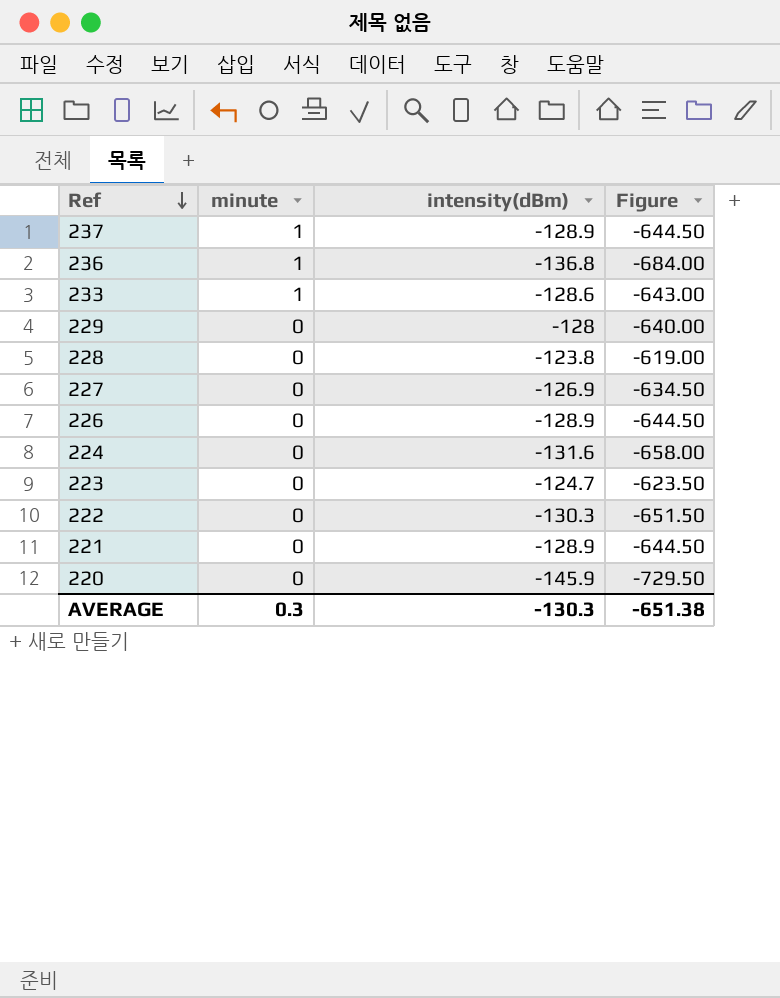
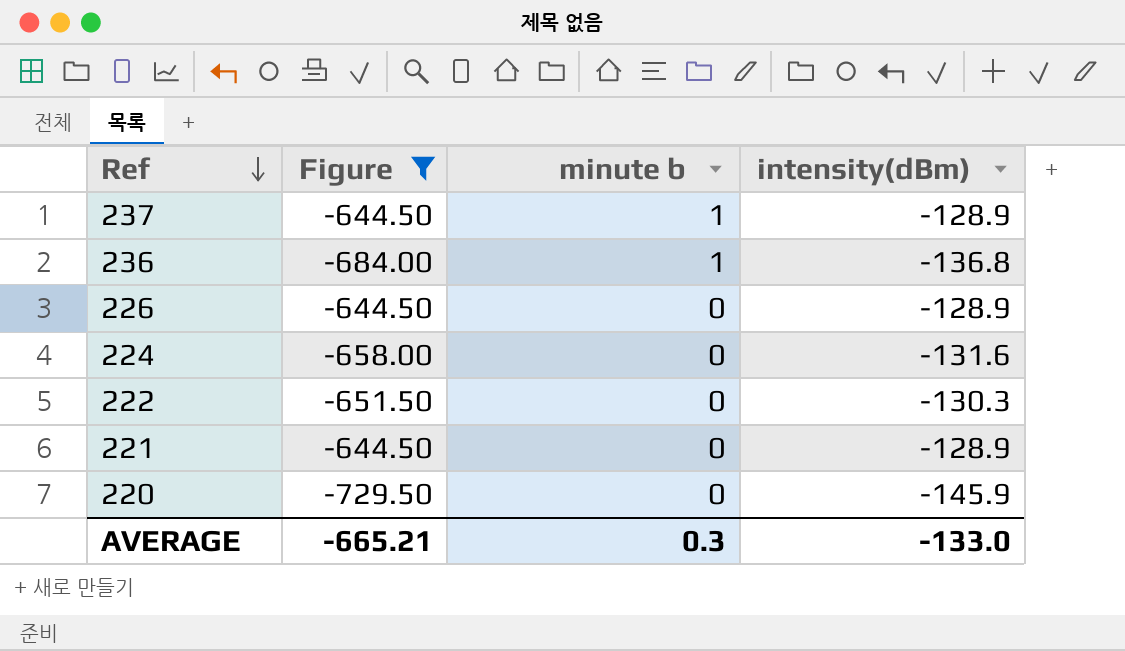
filter: none -> Figure <= -644.50
column Figure | position: 4 -> 2
column name: minute -> minute b
AVERAGE | Figure: -651.38 -> -665.21
AVERAGE | intensity(dBm): -130.3 -> -133.0

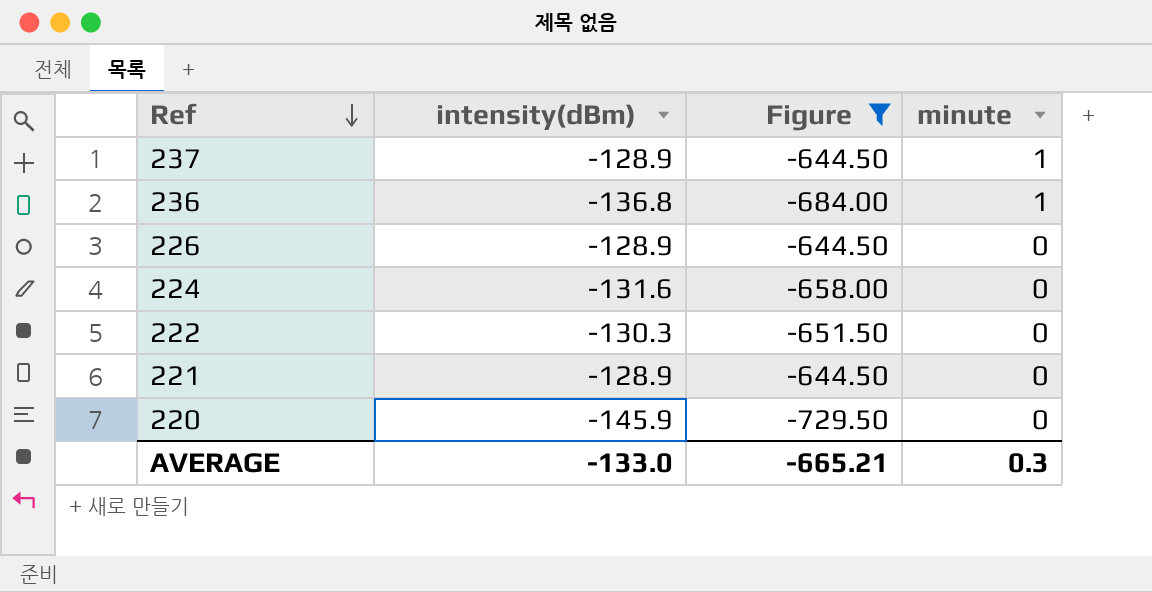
column intensity(dBm) | position: 4 -> 2
column name: minute b -> minute

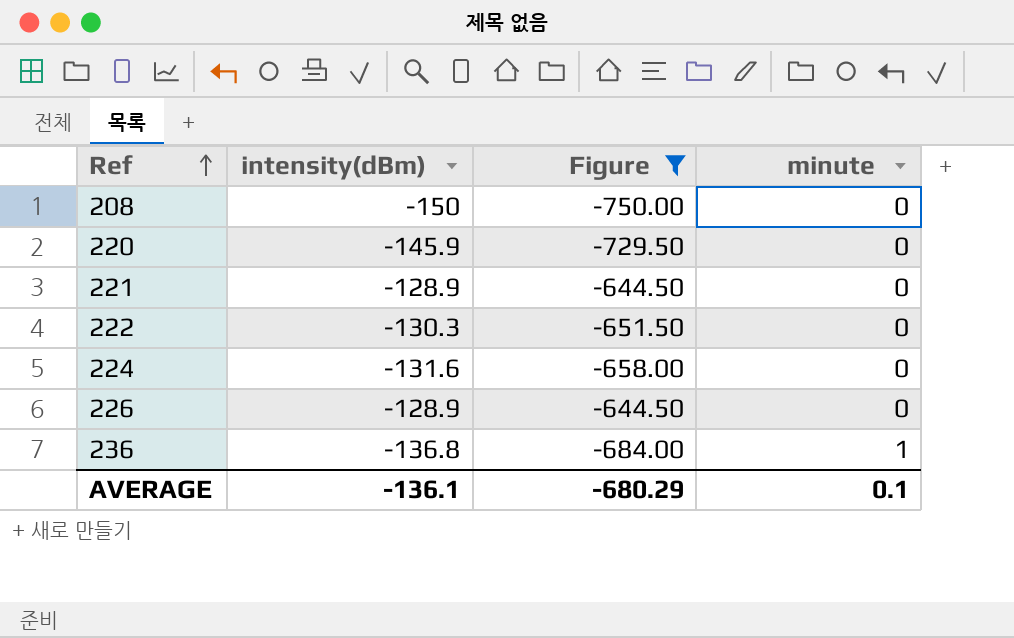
row order: Ref descending -> Ref ascending
row 237: -128.9 | -644.50 | 1 -> none
row 208: none -> -150 | -750.00 | 0
AVERAGE | intensity(dBm): -133.0 -> -136.1
AVERAGE | Figure: -665.21 -> -680.29
AVERAGE | minute: 0.3 -> 0.1

